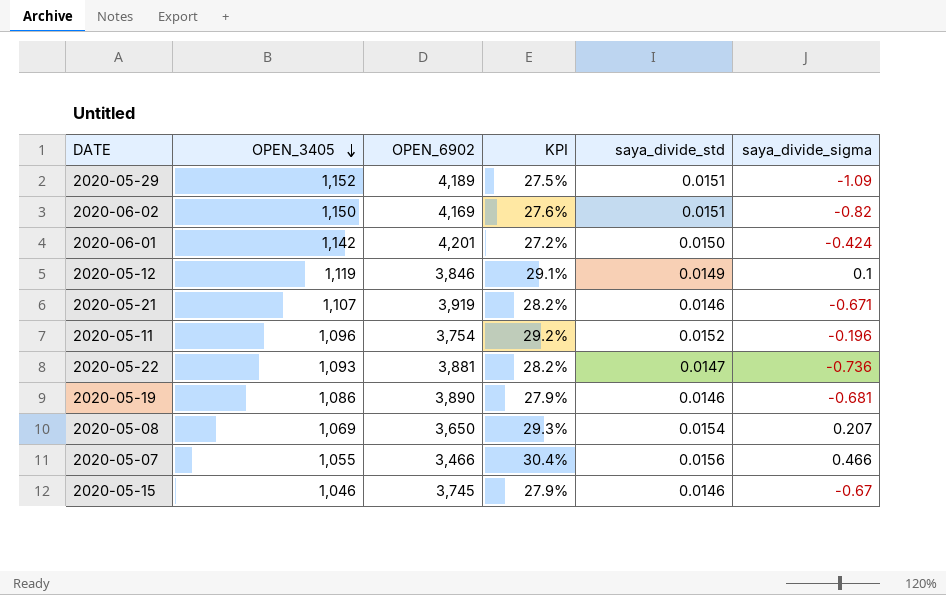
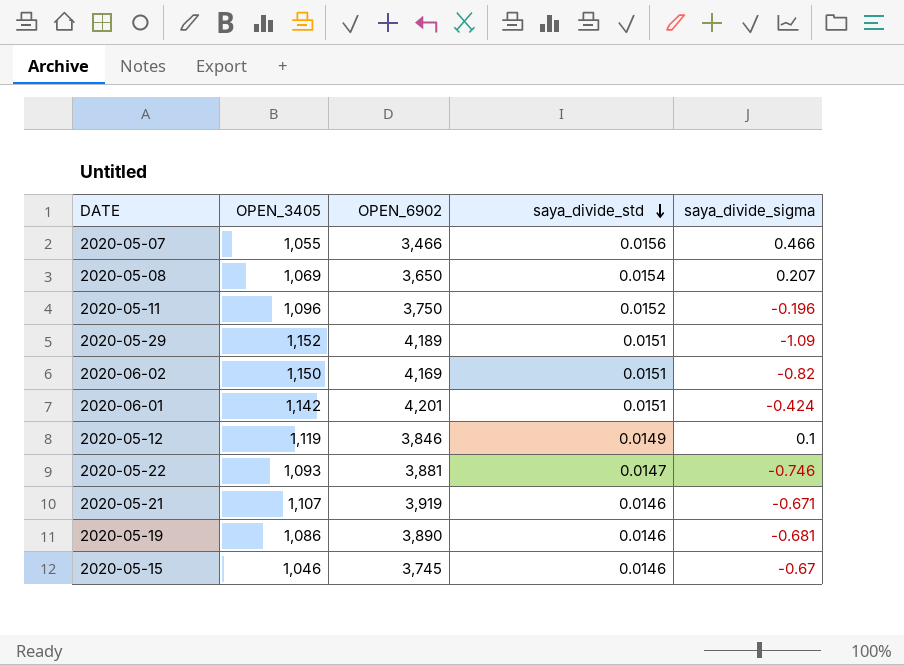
row order: OPEN_3405 descending -> saya_divide_std descending
column KPI | formula: [OPEN_3405] / [OPEN_6902] -> none
2020-05-11 | OPEN_6902: 3,754 -> 3,750
2020-06-01 | saya_divide_std: 0.0150 -> 0.0151
2020-05-22 | saya_divide_sigma: -0.736 -> -0.746

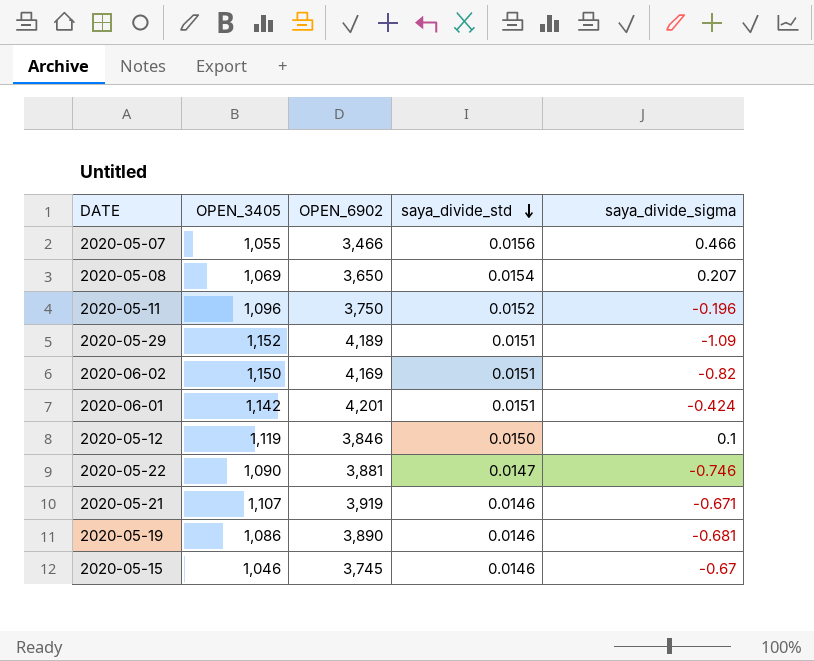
2020-05-12 | saya_divide_std: 0.0149 -> 0.0150
2020-05-22 | OPEN_3405: 1,093 -> 1,090

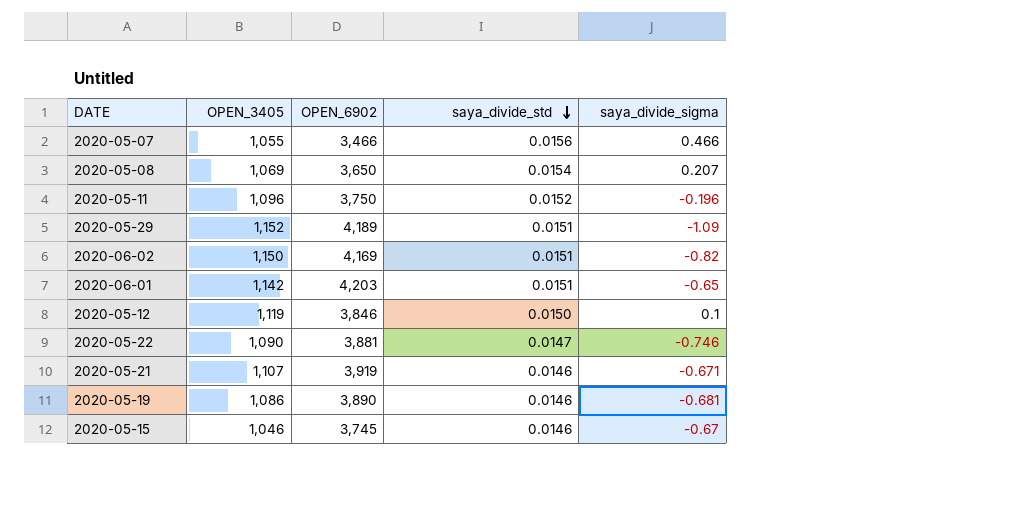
2020-06-01 | OPEN_6902: 4,201 -> 4,203
2020-06-01 | saya_divide_sigma: -0.424 -> -0.65

